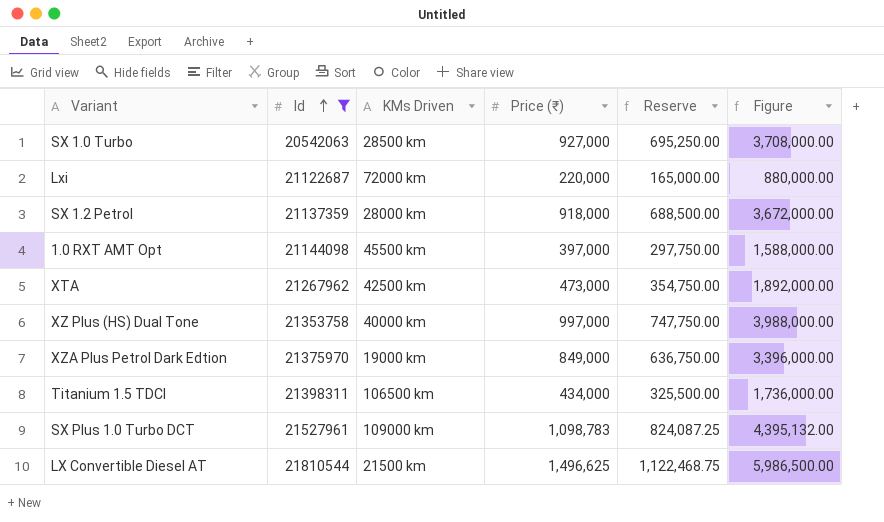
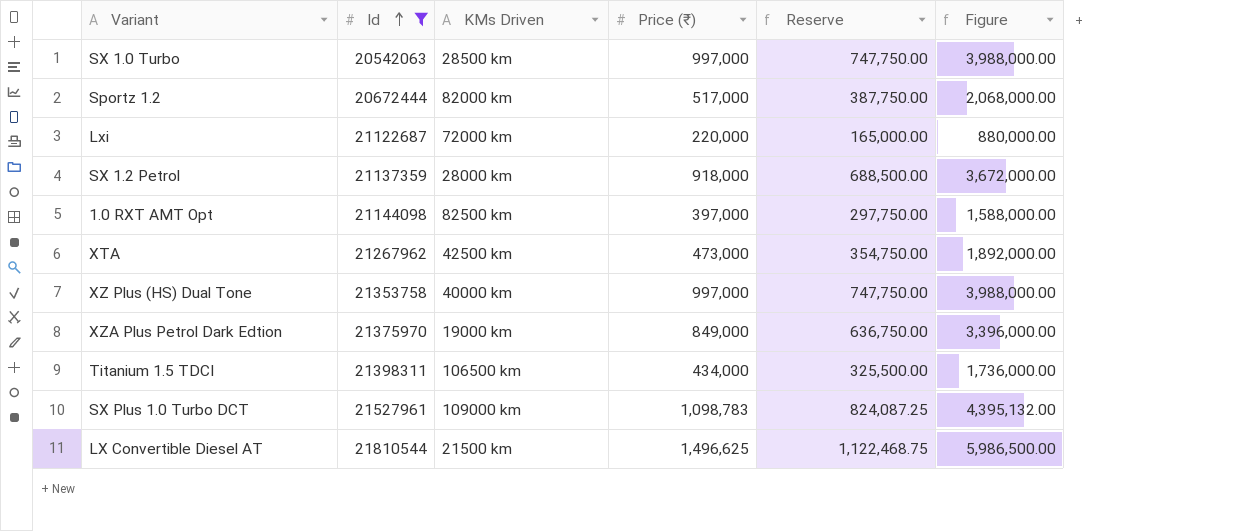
SX 1.0 Turbo | Price (₹): 927,000 -> 997,000
SX 1.0 Turbo | Reserve: 695,250.00 -> 747,750.00
SX 1.0 Turbo | Figure: 3,708,000.00 -> 3,988,000.00
row Sportz 1.2: none -> 20672444 | 82000 km | 517,000 | 387,750.00 | 2,068,000.00
1.0 RXT AMT Opt | KMs Driven: 45500 km -> 82500 km

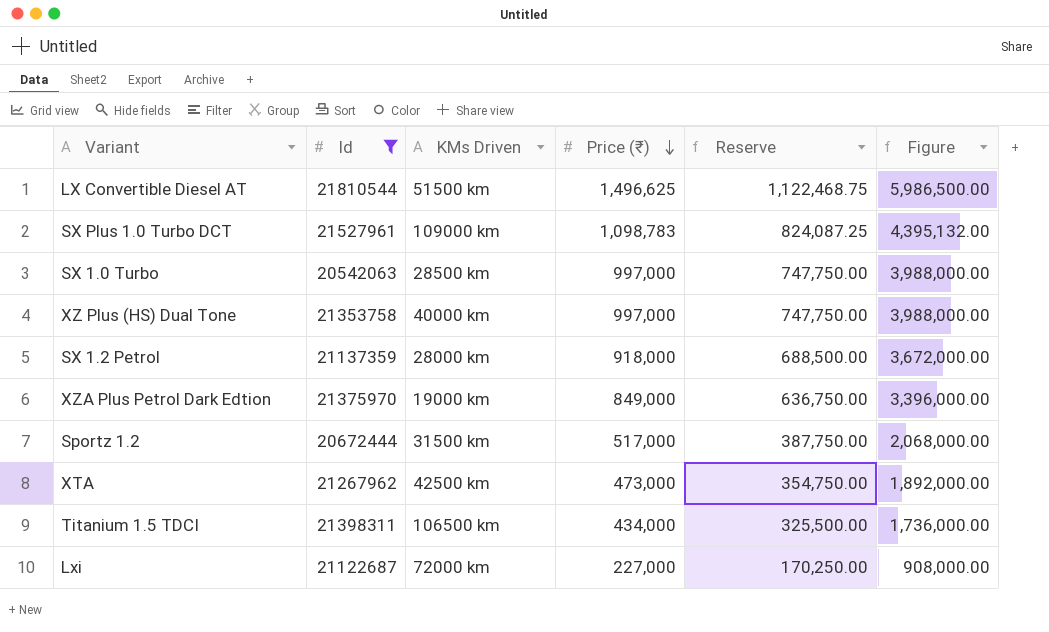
row order: Id ascending -> Price (₹) descending
row 1.0 RXT AMT Opt: 21144098 | 82500 km | 397,000 | 297,750.00 | 1,588,000.00 -> none
LX Convertible Diesel AT | KMs Driven: 21500 km -> 51500 km
Sportz 1.2 | KMs Driven: 82000 km -> 31500 km
Lxi | Price (₹): 220,000 -> 227,000
Lxi | Reserve: 165,000.00 -> 170,250.00
Lxi | Figure: 880,000.00 -> 908,000.00

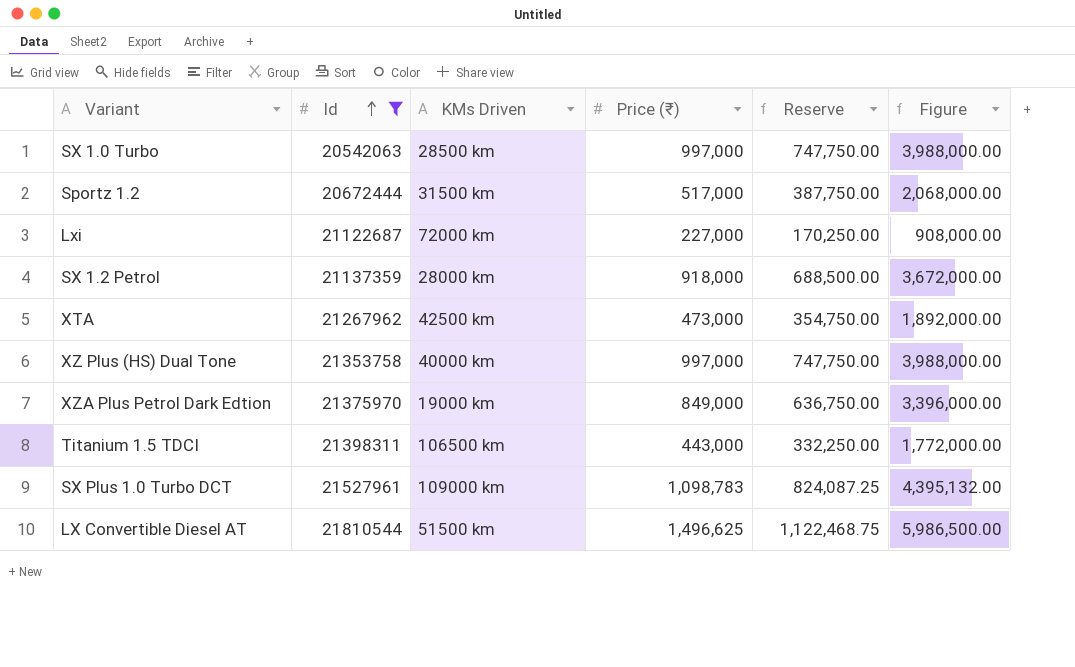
row order: Price (₹) descending -> Id ascending
Titanium 1.5 TDCI | Price (₹): 434,000 -> 443,000
Titanium 1.5 TDCI | Reserve: 325,500.00 -> 332,250.00
Titanium 1.5 TDCI | Figure: 1,736,000.00 -> 1,772,000.00

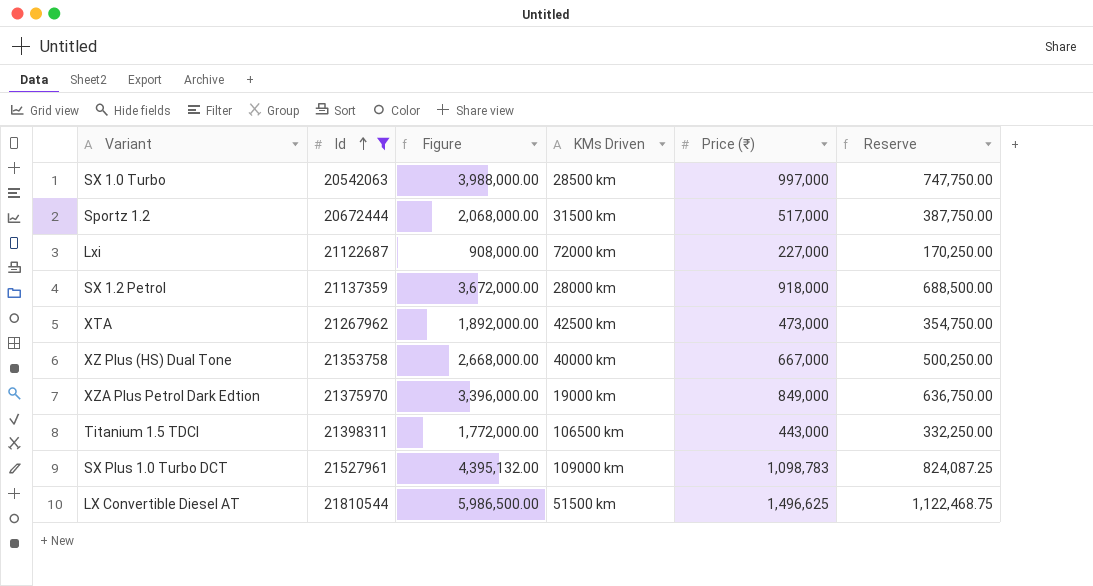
column Figure | position: 6 -> 3
XZ Plus (HS) Dual Tone | Figure: 3,988,000.00 -> 2,668,000.00
XZ Plus (HS) Dual Tone | Price (₹): 997,000 -> 667,000
XZ Plus (HS) Dual Tone | Reserve: 747,750.00 -> 500,250.00

